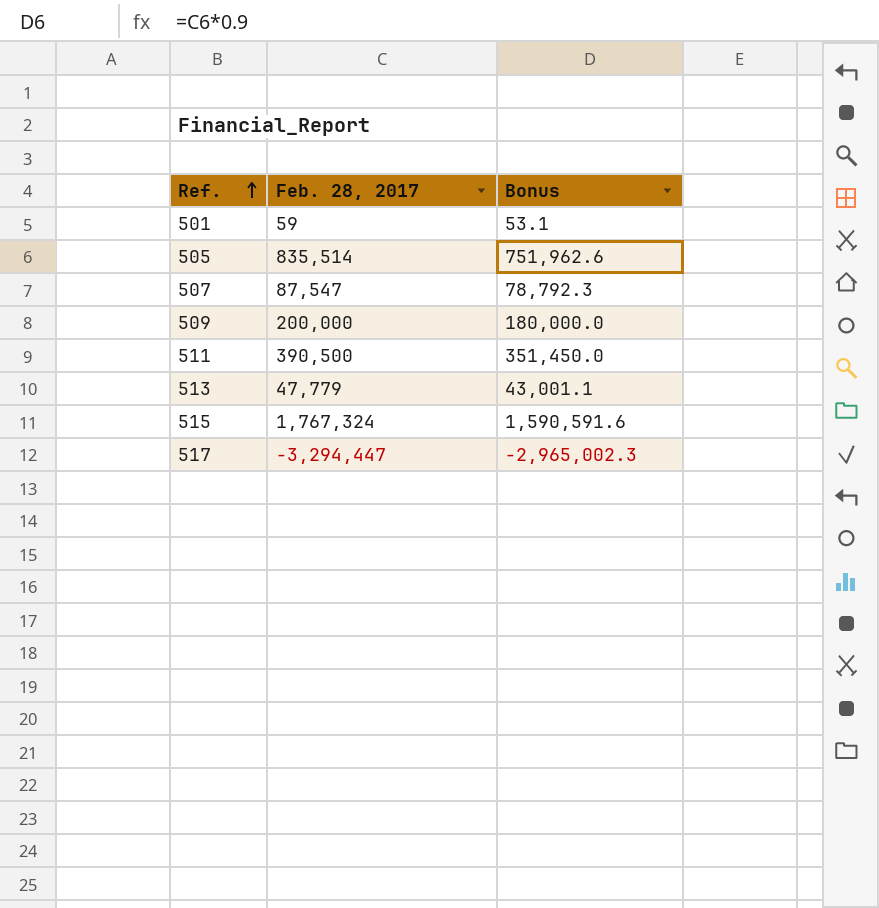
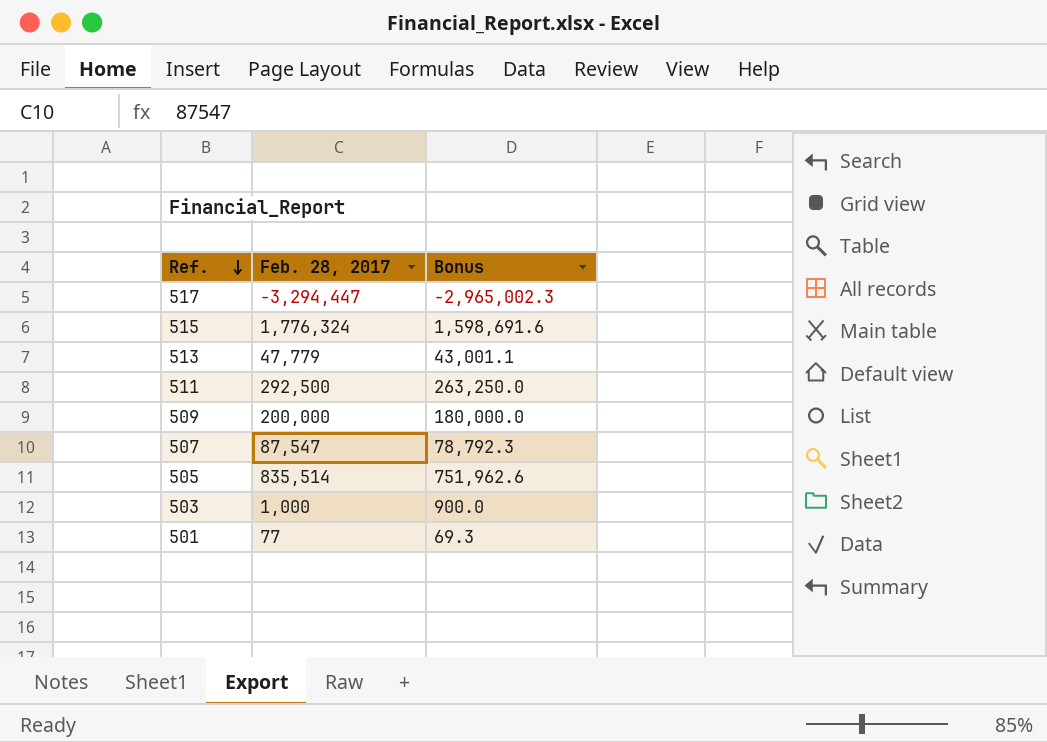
row order: Ref. ascending -> Ref. descending
515 | Feb. 28, 2017: 1,767,324 -> 1,776,324
515 | Bonus: 1,590,591.6 -> 1,598,691.6
511 | Feb. 28, 2017: 390,500 -> 292,500
511 | Bonus: 351,450.0 -> 263,250.0
row 503: none -> 1,000 | 900.0
501 | Feb. 28, 2017: 59 -> 77
501 | Bonus: 53.1 -> 69.3

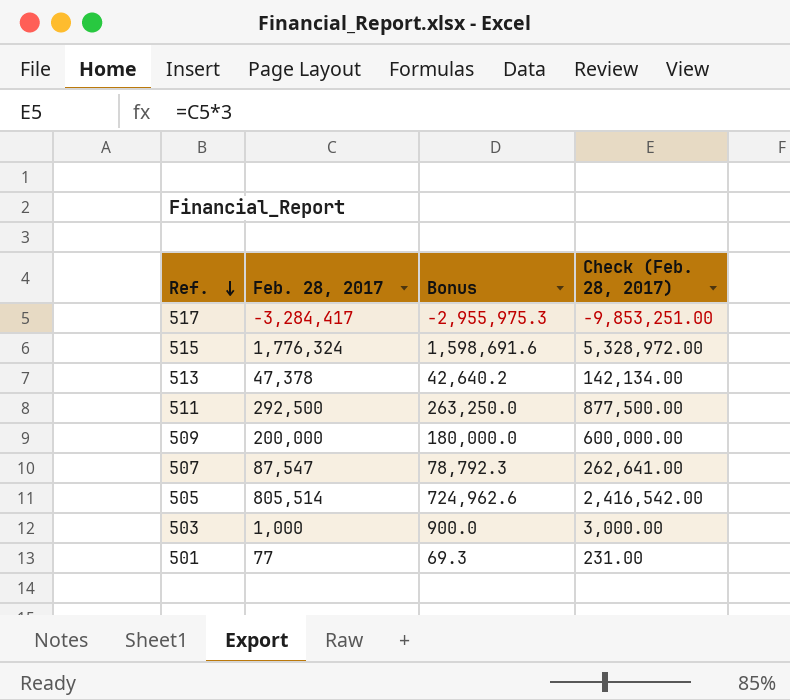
column Check (Feb. 28, 2017) | formula: none -> [Feb. 28, 2017] * 3
517 | Feb. 28, 2017: -3,294,447 -> -3,284,417
517 | Bonus: -2,965,002.3 -> -2,955,975.3
513 | Feb. 28, 2017: 47,779 -> 47,378
513 | Bonus: 43,001.1 -> 42,640.2
505 | Feb. 28, 2017: 835,514 -> 805,514
505 | Bonus: 751,962.6 -> 724,962.6

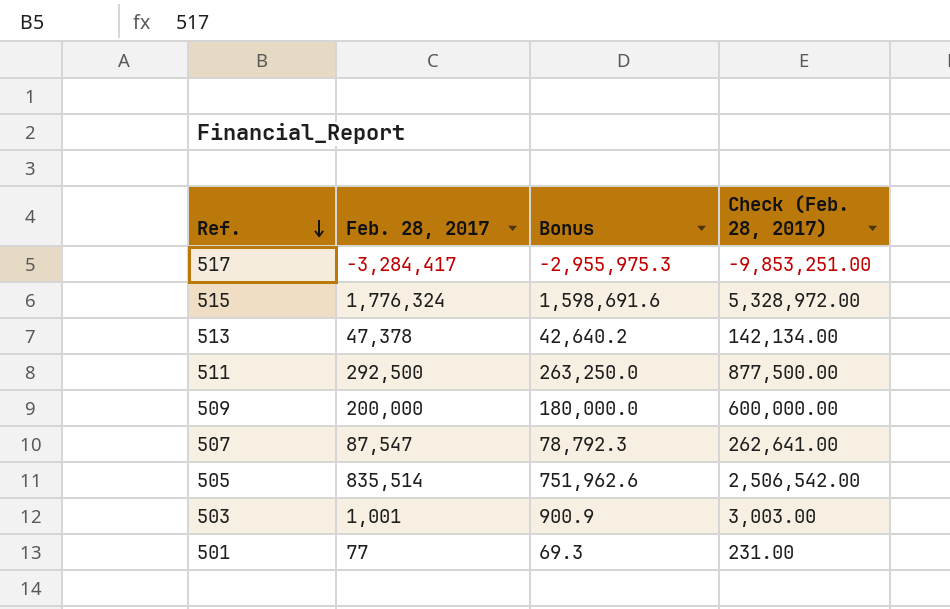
505 | Feb. 28, 2017: 805,514 -> 835,514
505 | Bonus: 724,962.6 -> 751,962.6
505 | Check (Feb. 28, 2017): 2,416,542.00 -> 2,506,542.00
503 | Feb. 28, 2017: 1,000 -> 1,001
503 | Bonus: 900.0 -> 900.9
503 | Check (Feb. 28, 2017): 3,000.00 -> 3,003.00

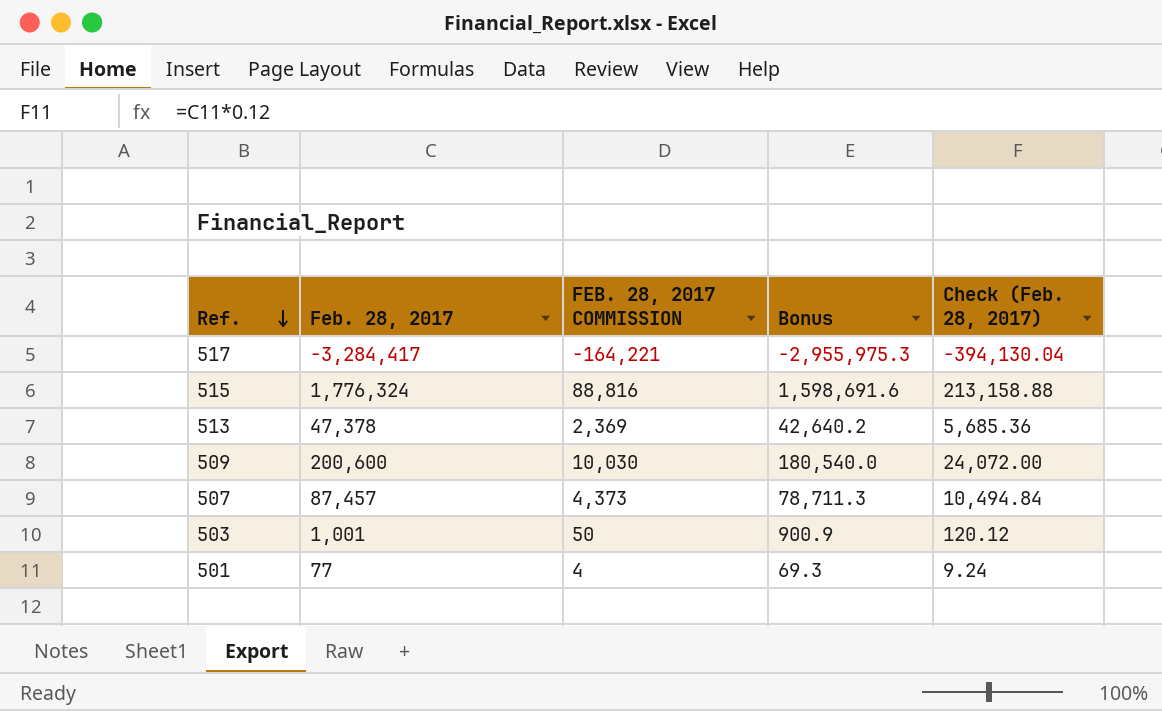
column FEB. 28, 2017 COMMISSION | formula: none -> [Feb. 28, 2017] * 0.05
column Check (Feb. 28, 2017) | formula: [Feb. 28, 2017] * 3 -> [Feb. 28, 2017] * 0.12
row 511: 292,500 | 263,250.0 | 877,500.00 -> none
row 505: 835,514 | 751,962.6 | 2,506,542.00 -> none
509 | Feb. 28, 2017: 200,000 -> 200,600
509 | Bonus: 180,000.0 -> 180,540.0
507 | Feb. 28, 2017: 87,547 -> 87,457
507 | Bonus: 78,792.3 -> 78,711.3

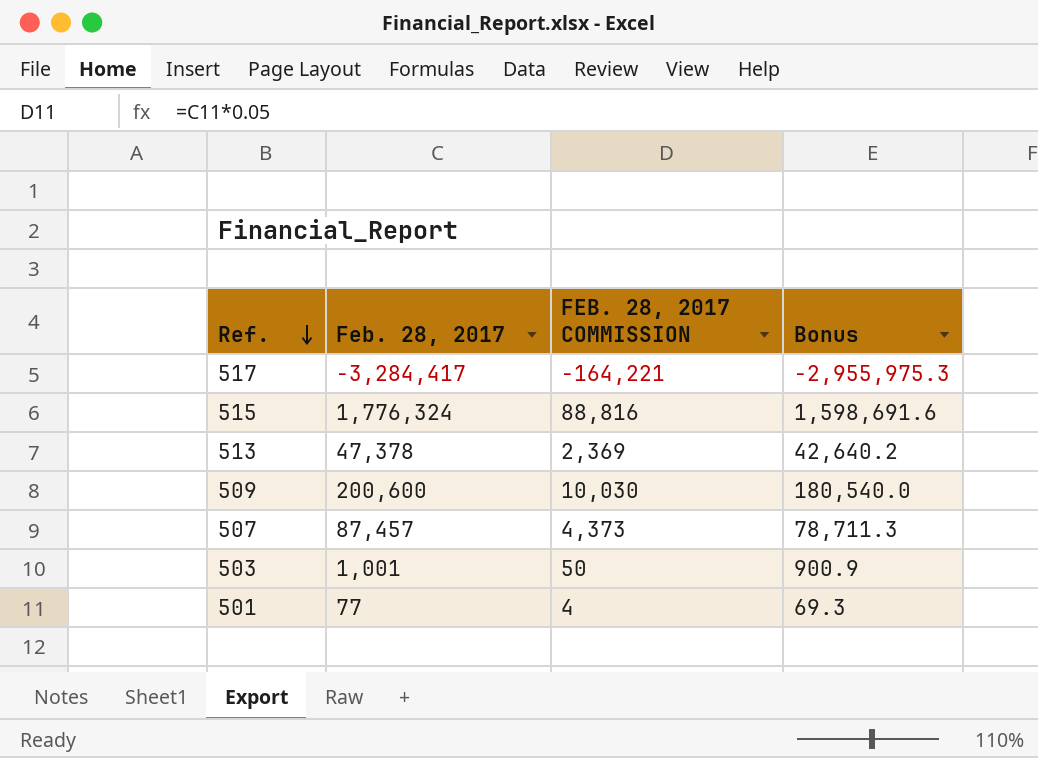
column Check (Feb. 28, 2017) | formula: [Feb. 28, 2017] * 0.12 -> none

